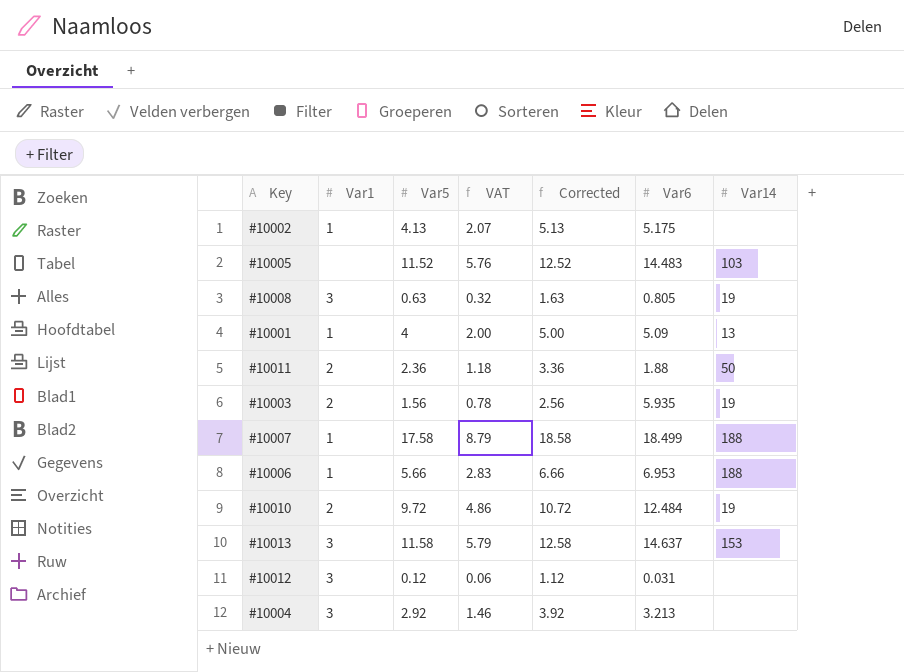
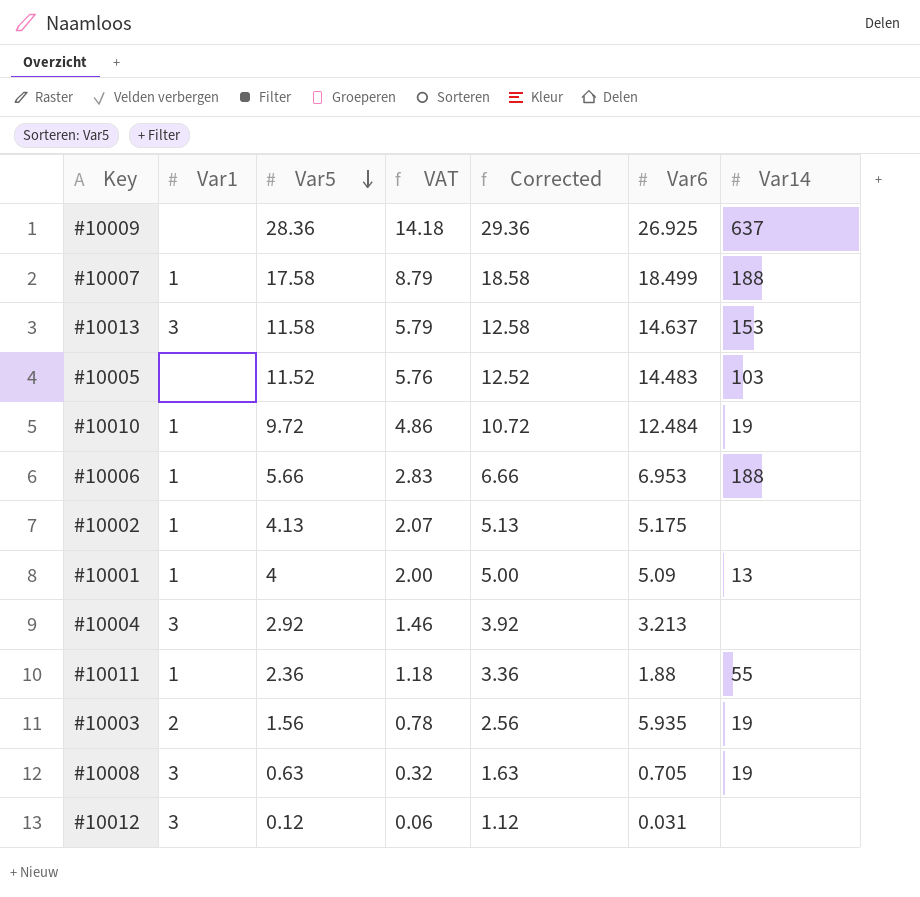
row order: none -> Var5 descending
row #10009: none -> none | 28.36 | 14.18 | 29.36 | 26.925 | 637
#10010 | Var1: 2 -> 1
#10011 | Var1: 2 -> 1
#10011 | Var14: 50 -> 55
#10008 | Var6: 0.805 -> 0.705

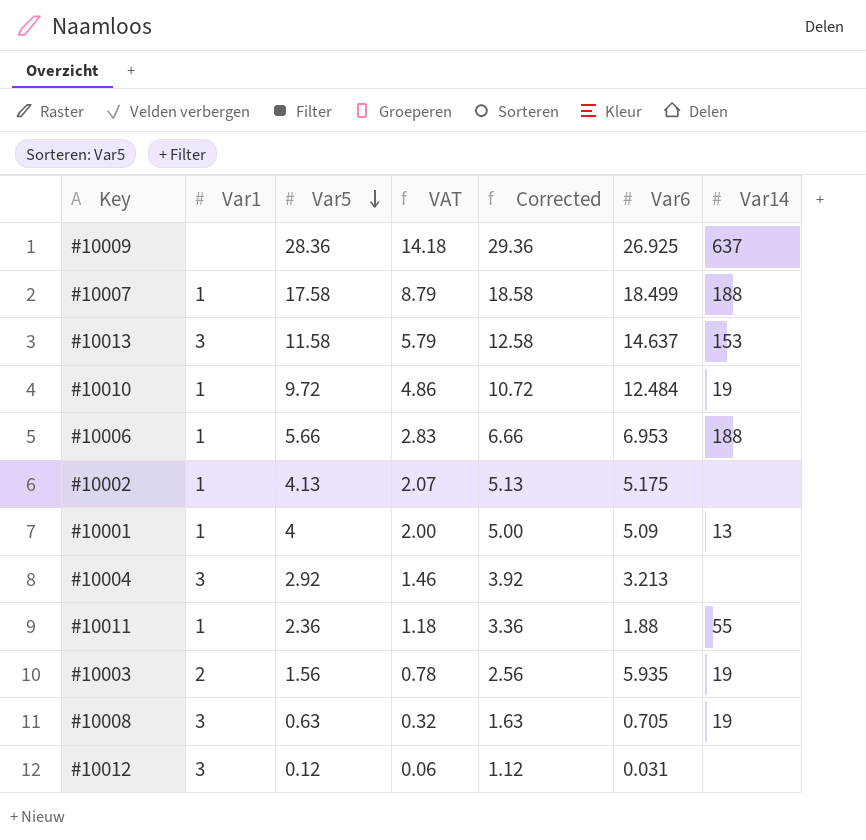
row #10005: none | 11.52 | 5.76 | 12.52 | 14.483 | 103 -> none

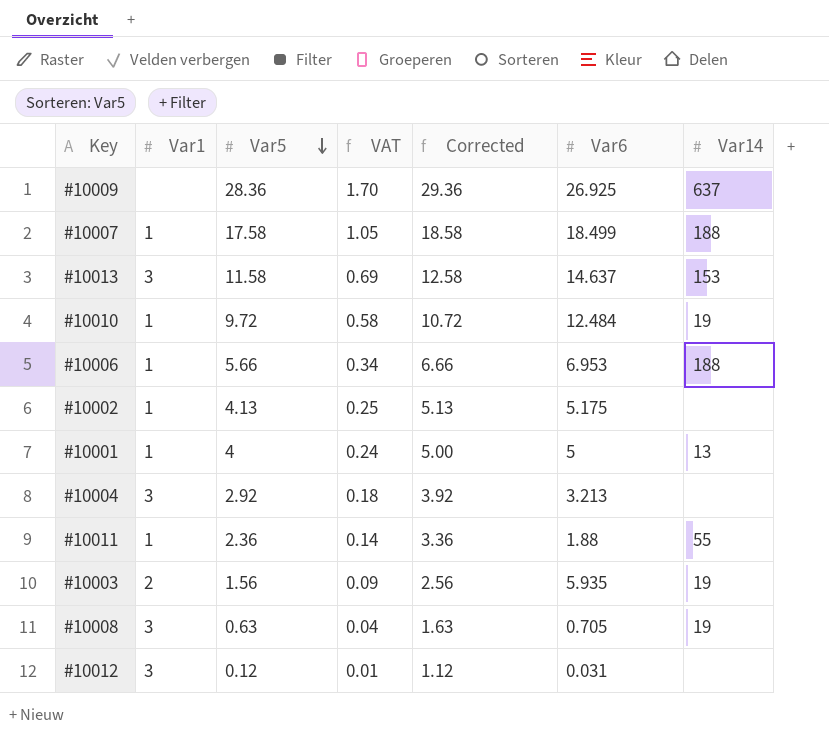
column VAT | formula: [Var5] * 0.5 -> [Var5] * 0.06
#10001 | Var6: 5.09 -> 5

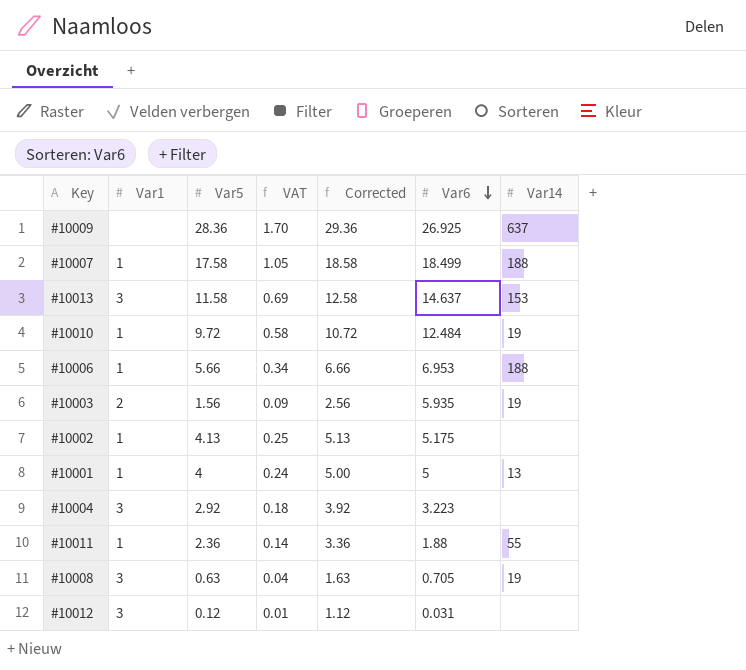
row order: Var5 descending -> Var6 descending
#10004 | Var6: 3.213 -> 3.223

